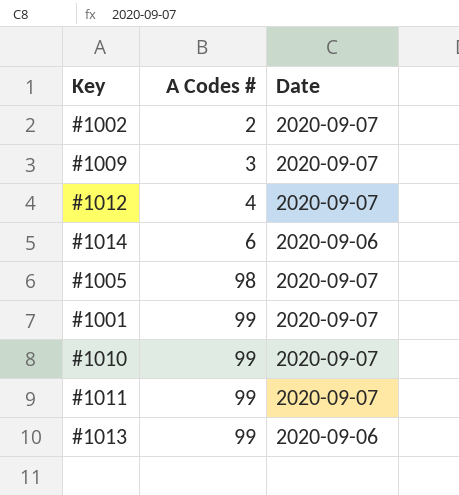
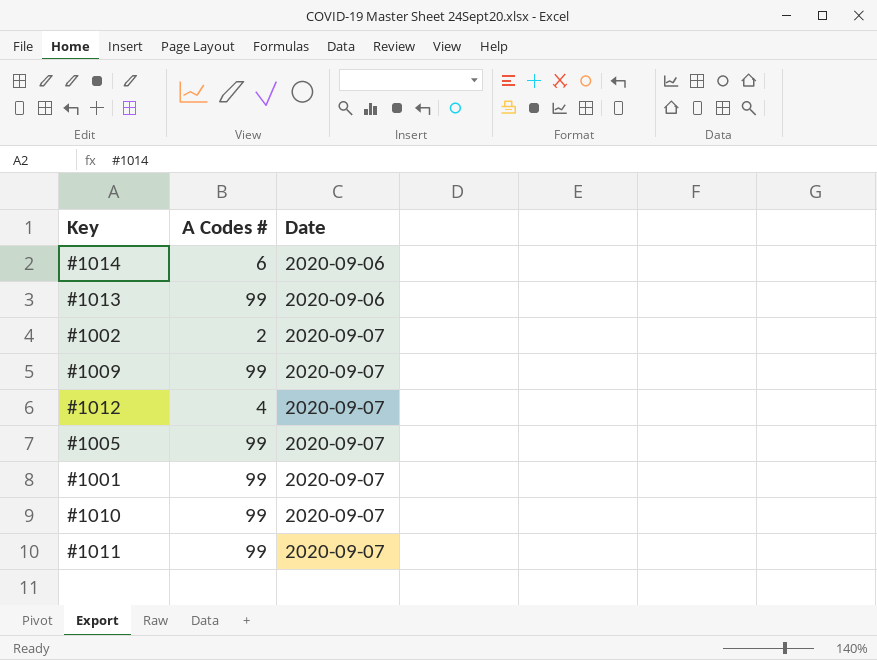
row order: A Codes # ascending -> Date ascending
#1009 | A Codes #: 3 -> 99
#1005 | A Codes #: 98 -> 99

